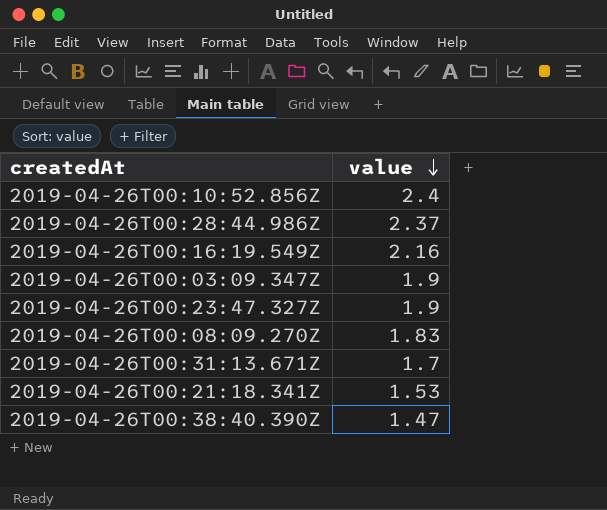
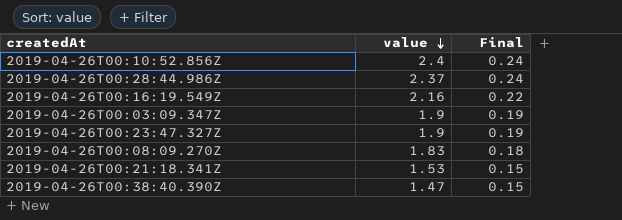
column Final | formula: none -> [value] * 0.1
row 2019-04-26T00:31:13.671Z: 1.7 -> none

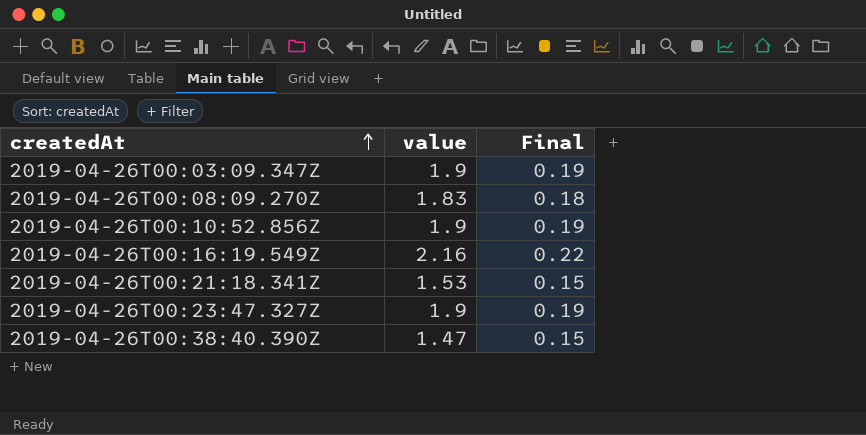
row order: value descending -> createdAt ascending
row 2019-04-26T00:28:44.986Z: 2.37 | 0.24 -> none
2019-04-26T00:10:52.856Z | value: 2.4 -> 1.9
2019-04-26T00:10:52.856Z | Final: 0.24 -> 0.19

